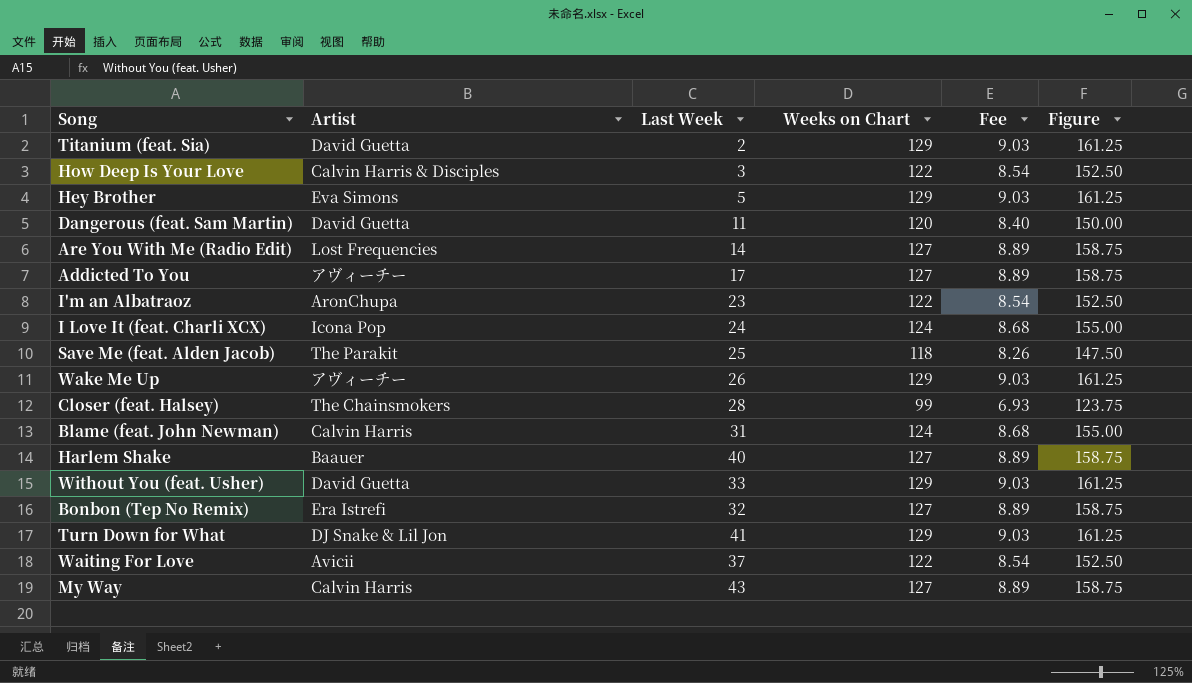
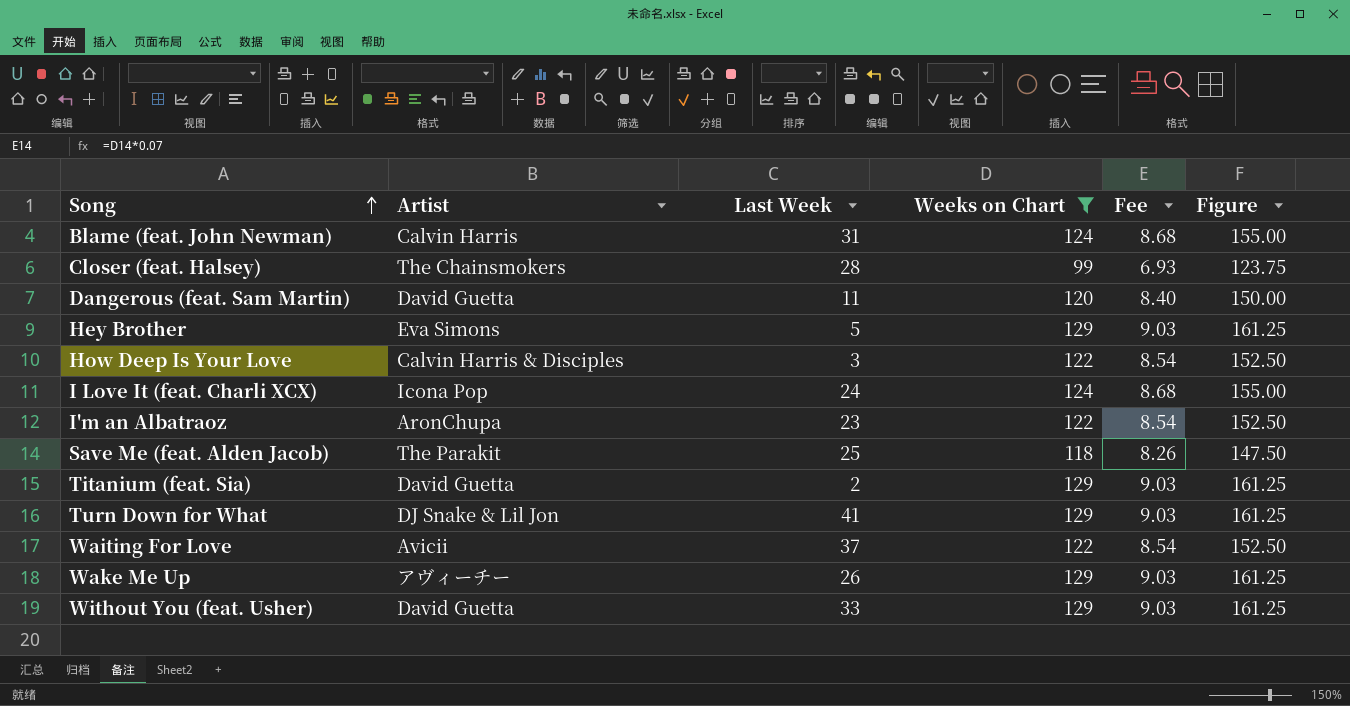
filter: none -> Weeks on Chart != 127
row order: none -> Song ascending

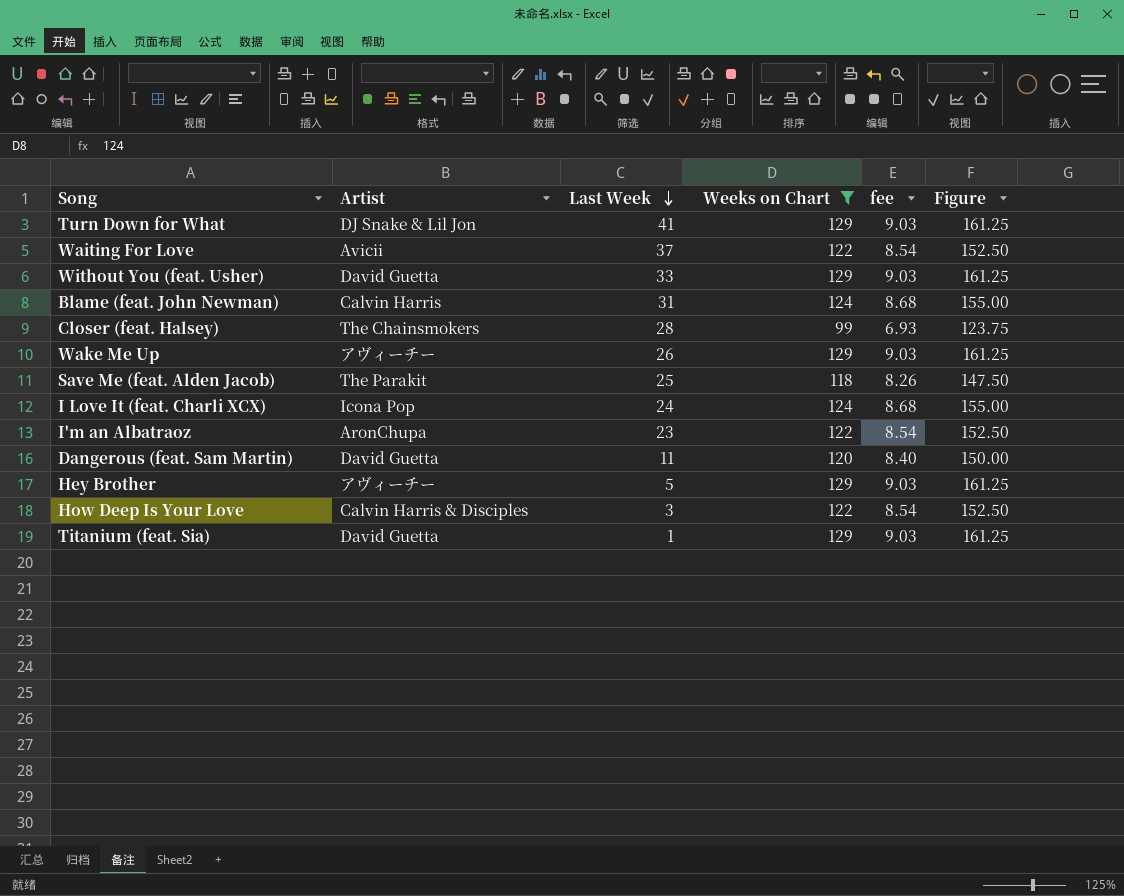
row order: Song ascending -> Last Week descending
column name: Fee -> fee
Hey Brother | Artist: Eva Simons -> アヴィーチー
Titanium (feat. Sia) | Last Week: 2 -> 1

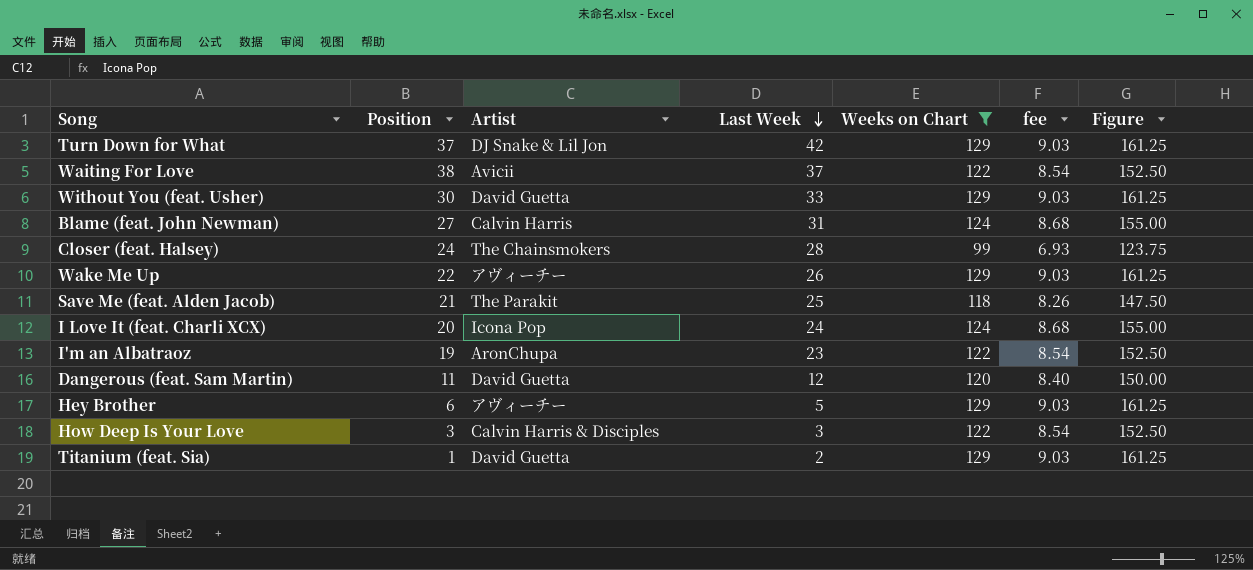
column Position | position: none -> 2
Turn Down for What | Last Week: 41 -> 42
Dangerous (feat. Sam Martin) | Last Week: 11 -> 12
Titanium (feat. Sia) | Last Week: 1 -> 2

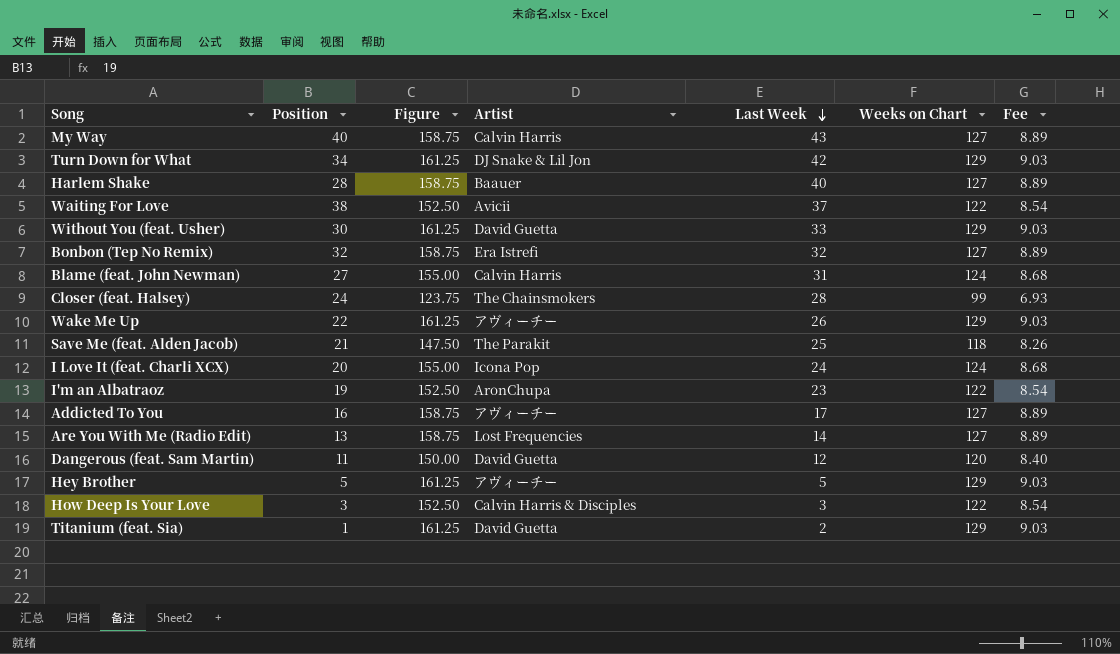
filter: Weeks on Chart != 127 -> none
column Figure | position: 7 -> 3
column name: fee -> Fee
Turn Down for What | Position: 37 -> 34
Hey Brother | Position: 6 -> 5

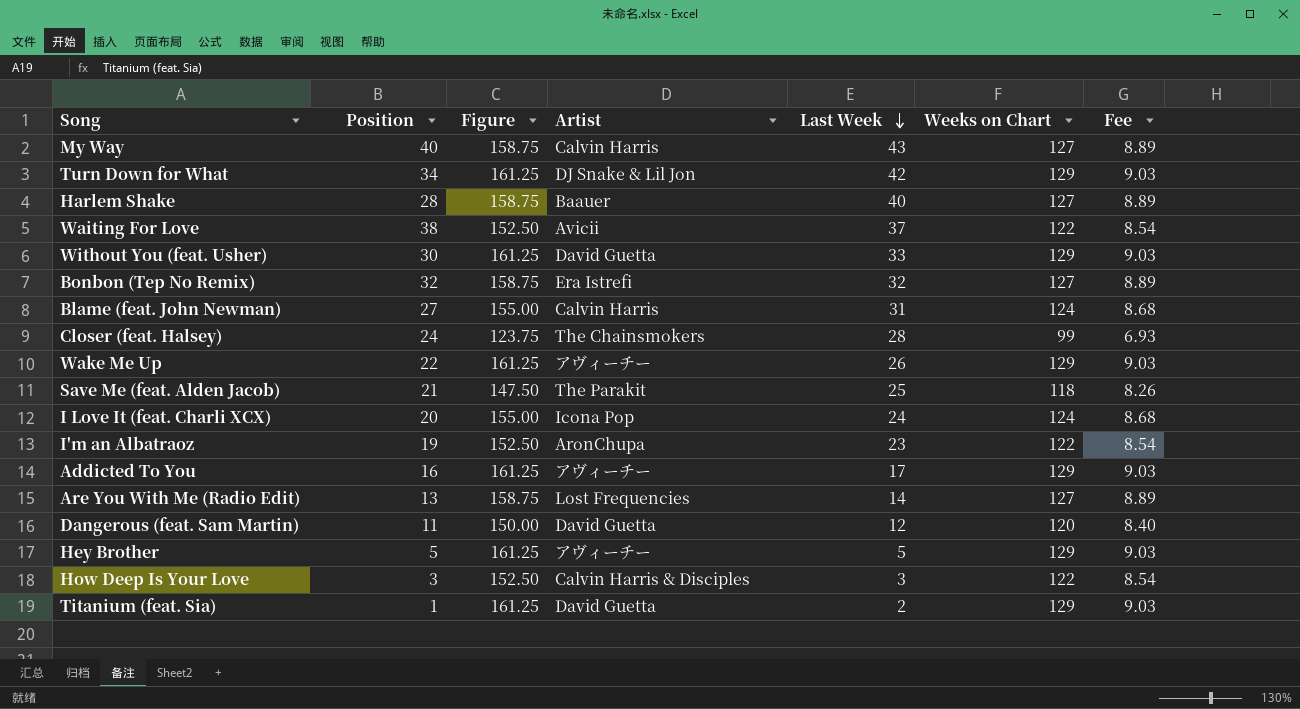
Addicted To You | Figure: 158.75 -> 161.25
Addicted To You | Weeks on Chart: 127 -> 129
Addicted To You | Fee: 8.89 -> 9.03

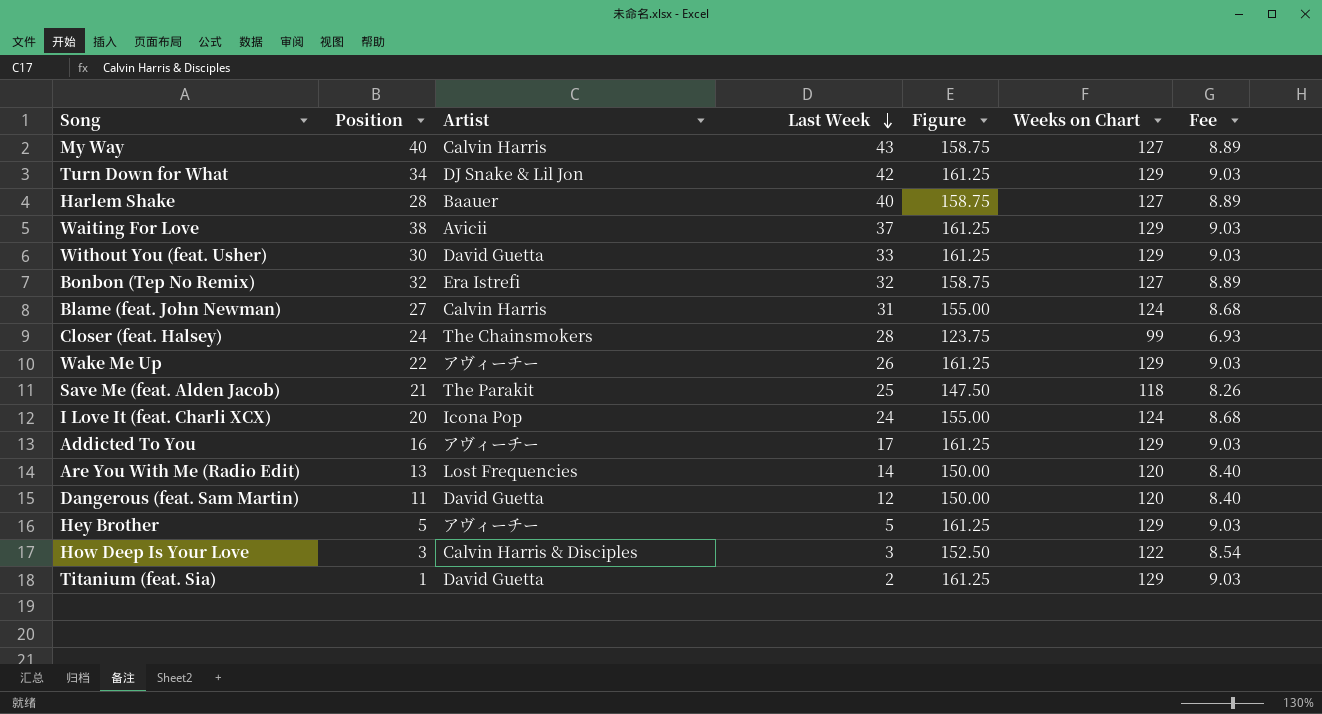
column Figure | position: 3 -> 5
row I'm an Albatraoz: 19 | 152.50 | AronChupa | 23 | 122 | 8.54 -> none
Waiting For Love | Figure: 152.50 -> 161.25
Waiting For Love | Weeks on Chart: 122 -> 129
Waiting For Love | Fee: 8.54 -> 9.03
Are You With Me (Radio Edit) | Figure: 158.75 -> 150.00
Are You With Me (Radio Edit) | Weeks on Chart: 127 -> 120
Are You With Me (Radio Edit) | Fee: 8.89 -> 8.40

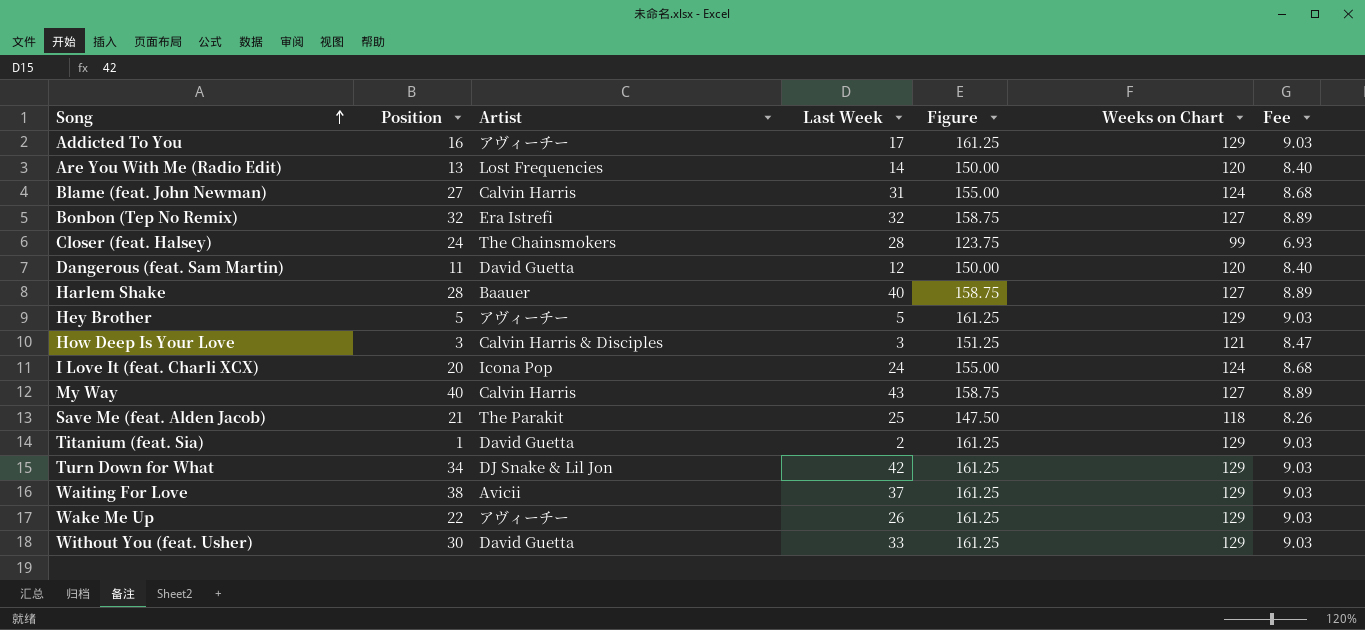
row order: Last Week descending -> Song ascending
How Deep Is Your Love | Figure: 152.50 -> 151.25
How Deep Is Your Love | Weeks on Chart: 122 -> 121
How Deep Is Your Love | Fee: 8.54 -> 8.47

